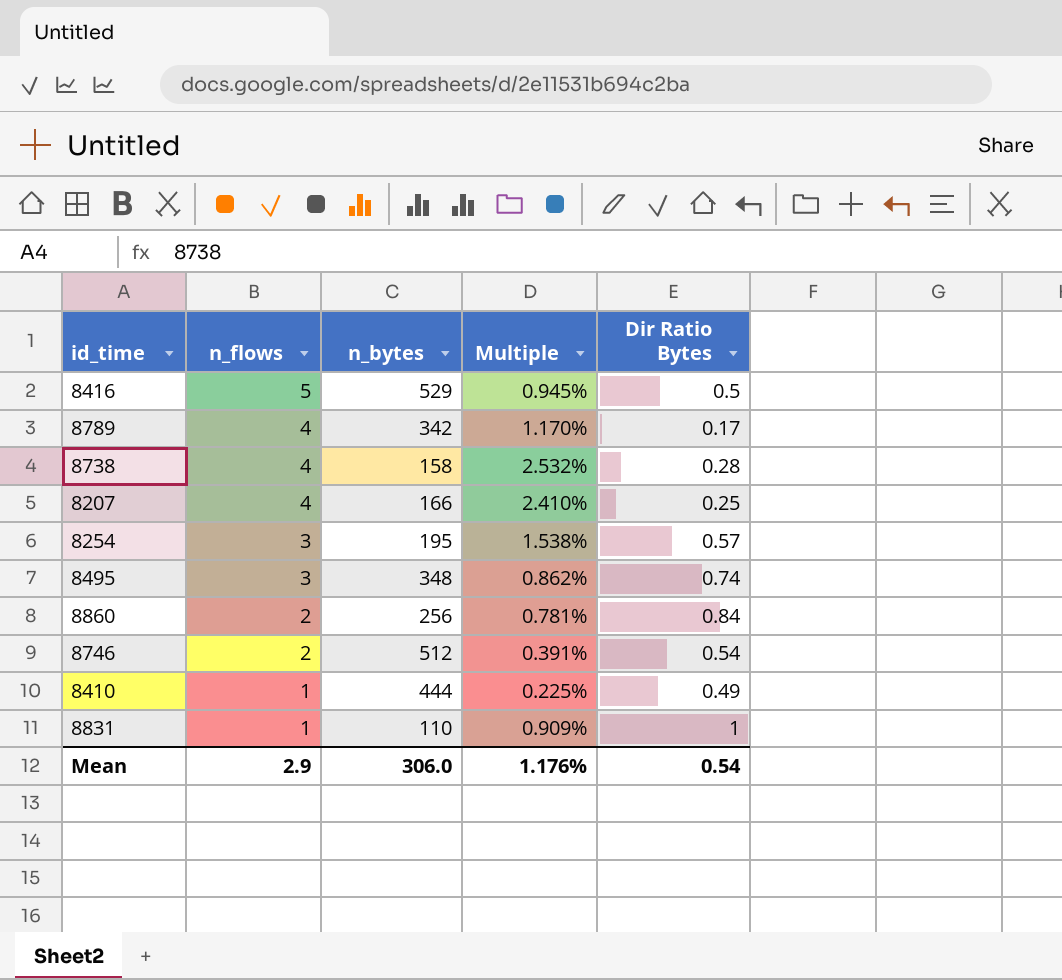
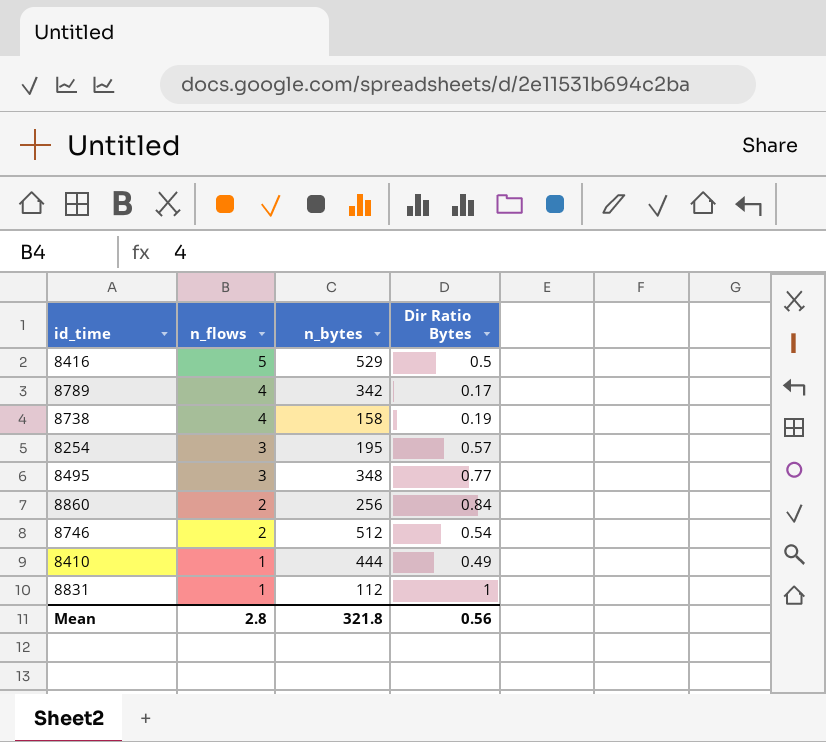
column Multiple | formula: [n_flows] / [n_bytes] -> none
row 8207: 4 | 166 | 2.410% | 0.25 -> none
8738 | Dir Ratio Bytes: 0.28 -> 0.19
8495 | Dir Ratio Bytes: 0.74 -> 0.77
8831 | n_bytes: 110 -> 112
Mean | n_flows: 2.9 -> 2.8
Mean | n_bytes: 306.0 -> 321.8
Mean | Dir Ratio Bytes: 0.54 -> 0.56

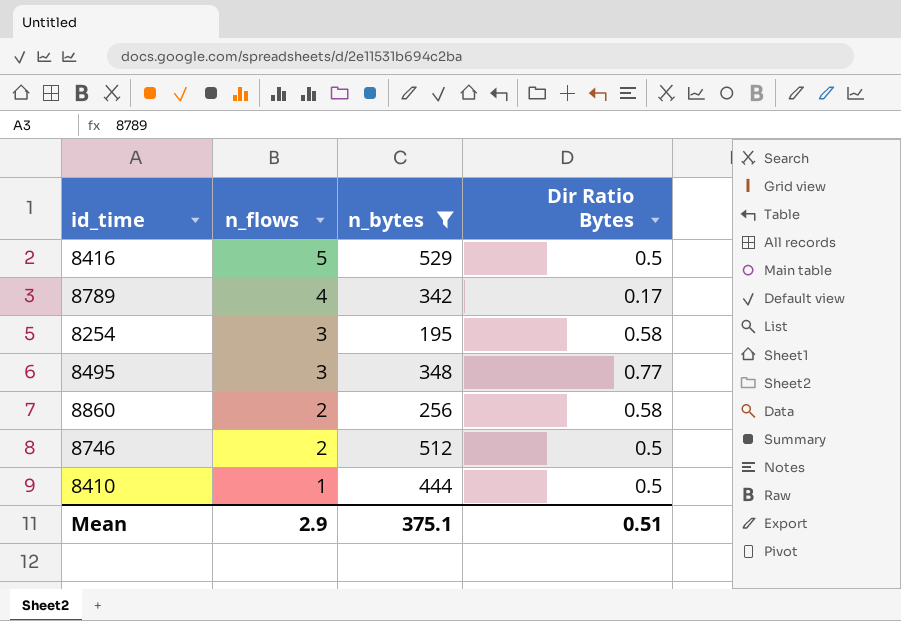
filter: none -> n_bytes >= 195
8254 | Dir Ratio Bytes: 0.57 -> 0.58
8860 | Dir Ratio Bytes: 0.84 -> 0.58
8746 | Dir Ratio Bytes: 0.54 -> 0.5
8410 | Dir Ratio Bytes: 0.49 -> 0.5
Mean | n_flows: 2.8 -> 2.9
Mean | n_bytes: 321.8 -> 375.1
Mean | Dir Ratio Bytes: 0.56 -> 0.51

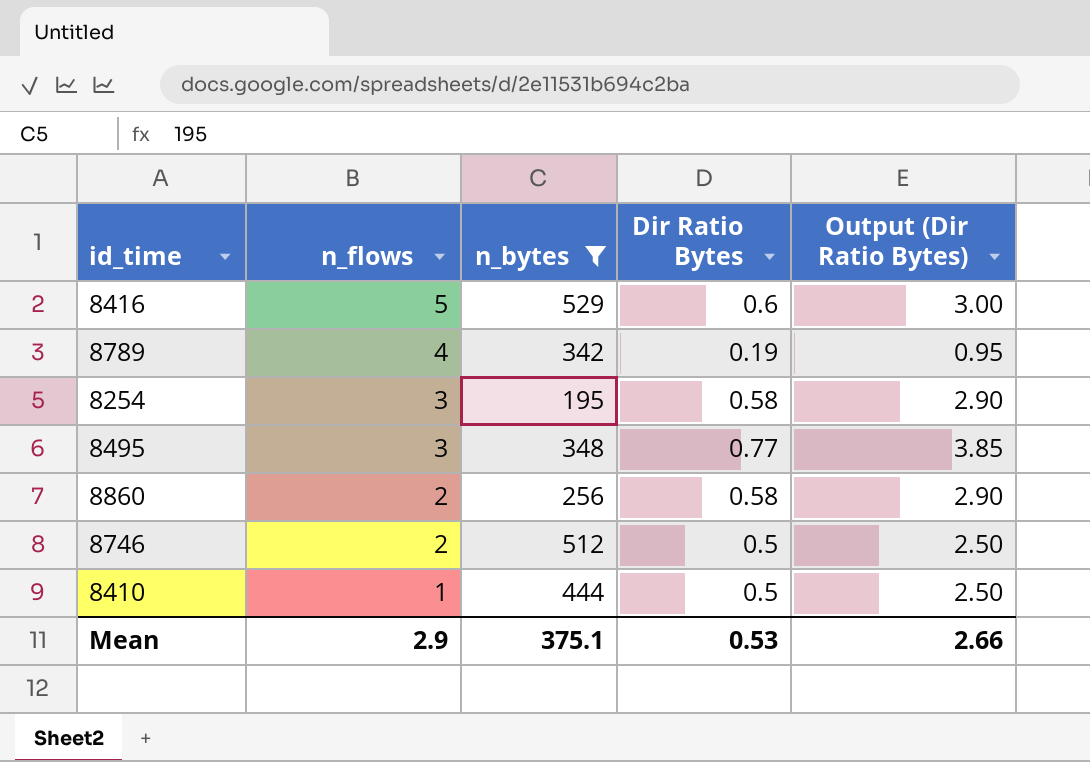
column Output (Dir Ratio Bytes) | formula: none -> [Dir Ratio Bytes] * 5
8416 | Dir Ratio Bytes: 0.5 -> 0.6
8789 | Dir Ratio Bytes: 0.17 -> 0.19
Mean | Dir Ratio Bytes: 0.51 -> 0.53

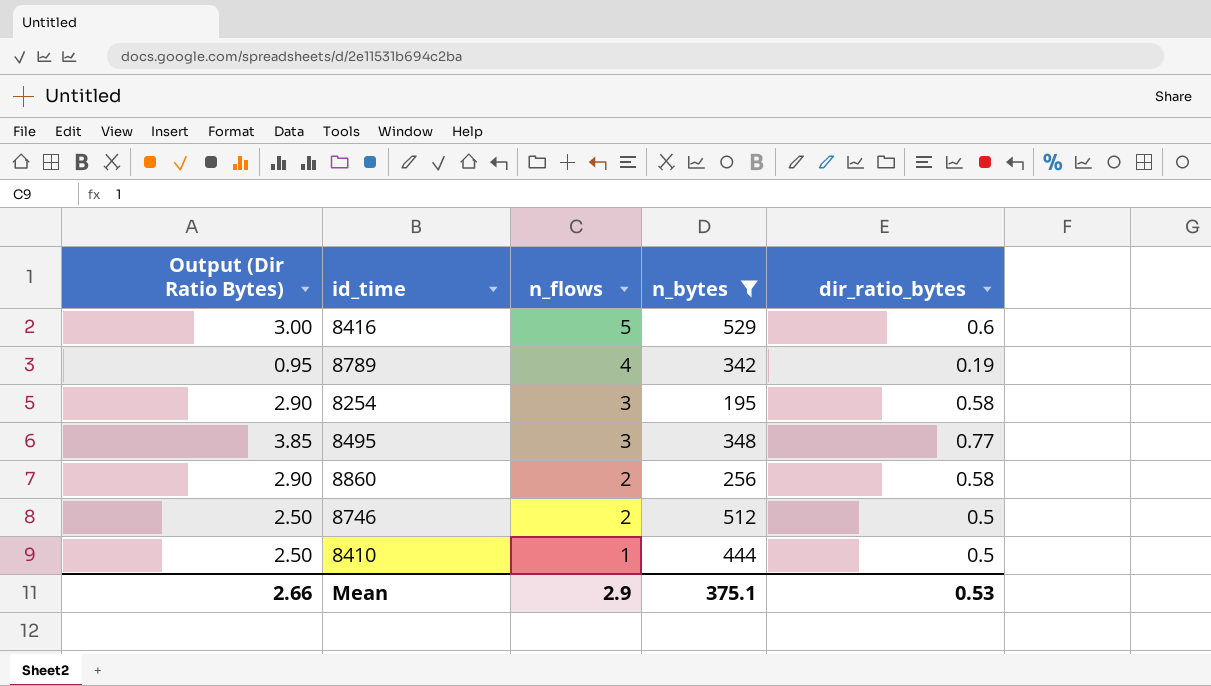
column Output (Dir Ratio Bytes) | position: 5 -> 1
column name: Dir Ratio Bytes -> dir_ratio_bytes

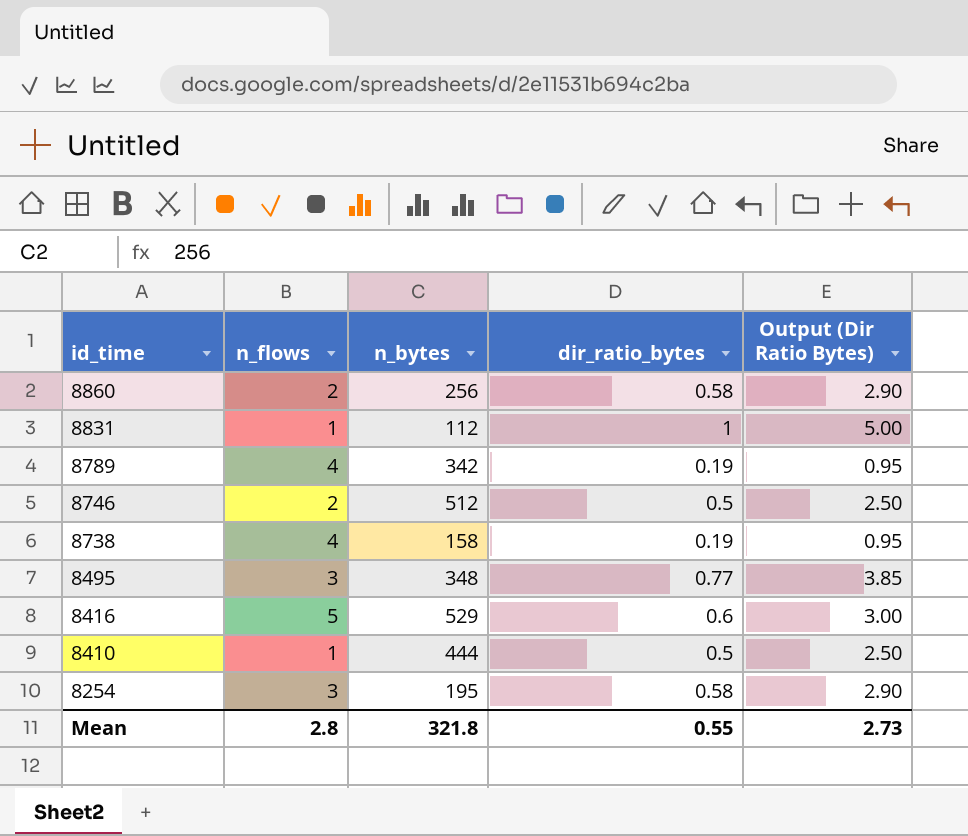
filter: n_bytes >= 195 -> none
row order: n_flows descending -> id_time descending
column Output (Dir Ratio Bytes) | position: 1 -> 5
Mean | n_flows: 2.9 -> 2.8
Mean | n_bytes: 375.1 -> 321.8
Mean | dir_ratio_bytes: 0.53 -> 0.55
Mean | Output (Dir Ratio Bytes): 2.66 -> 2.73

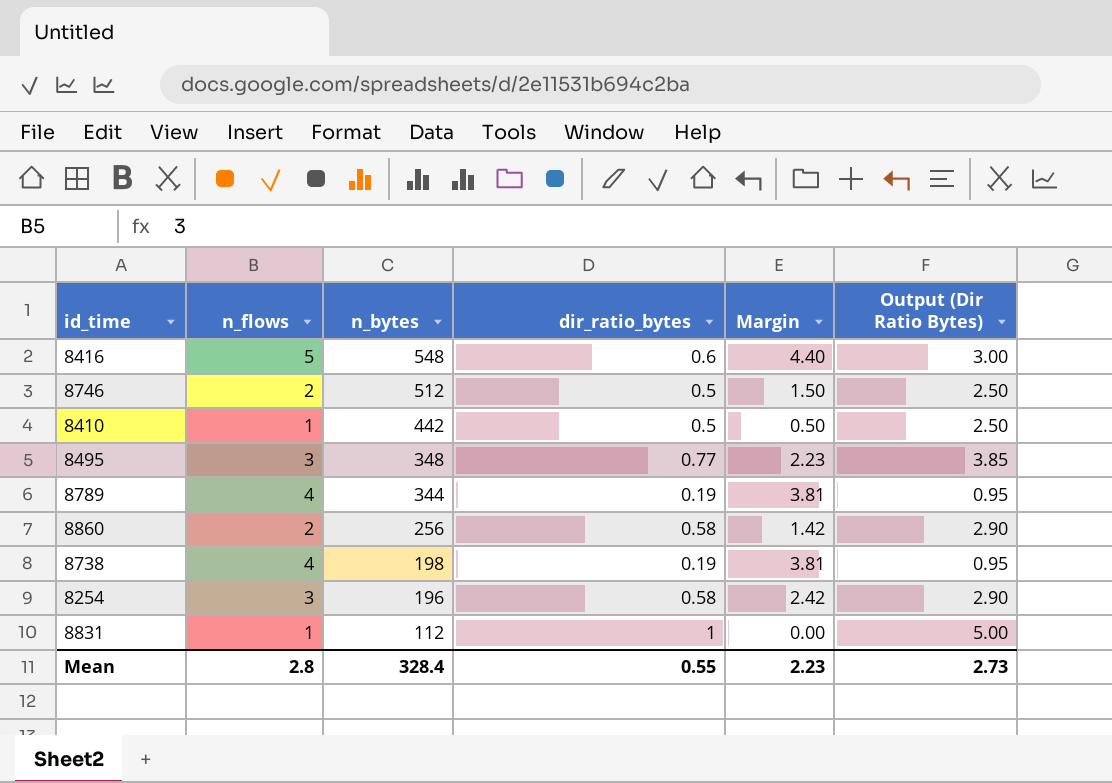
row order: id_time descending -> n_bytes descending
column Margin | formula: none -> [n_flows] - [dir_ratio_bytes]
8416 | n_bytes: 529 -> 548
8410 | n_bytes: 444 -> 442
8789 | n_bytes: 342 -> 344
8738 | n_bytes: 158 -> 198
8254 | n_bytes: 195 -> 196
Mean | n_bytes: 321.8 -> 328.4

